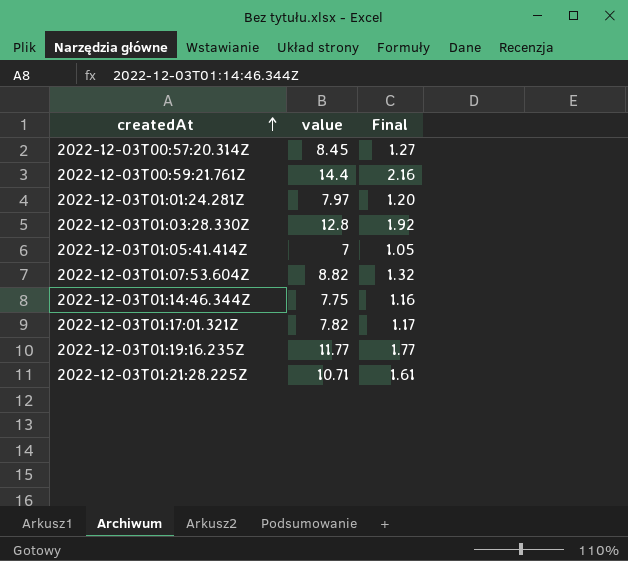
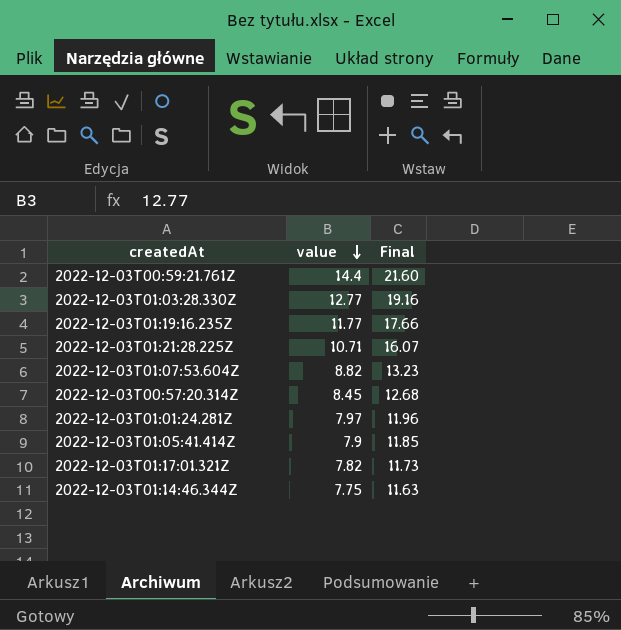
row order: createdAt ascending -> value descending
column Final | formula: [value] * 0.15 -> [value] * 1.5
2022-12-03T01:03:28.330Z | value: 12.8 -> 12.77
2022-12-03T01:05:41.414Z | value: 7 -> 7.9

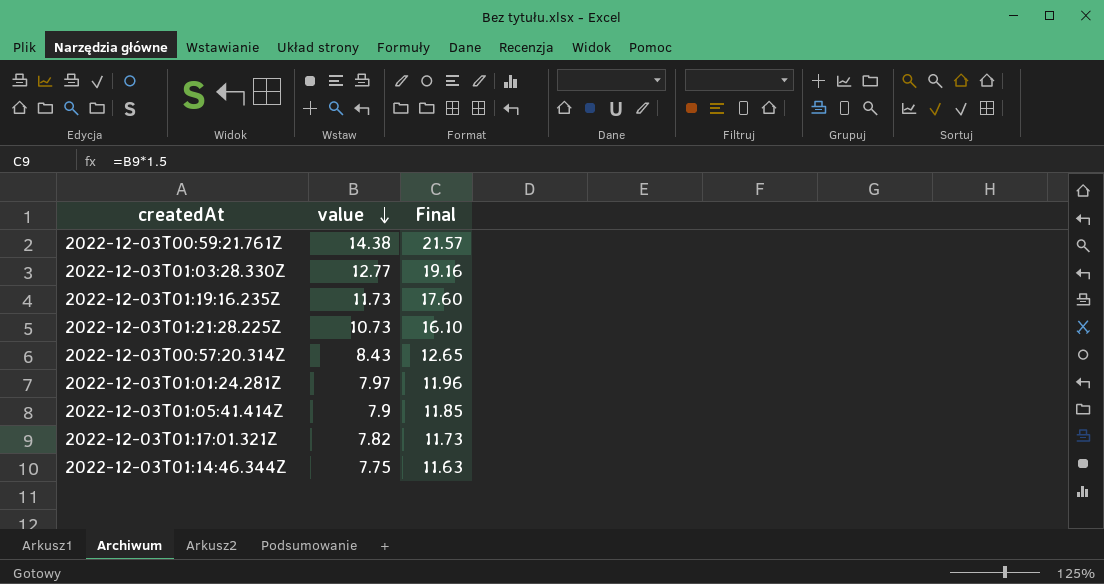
row 2022-12-03T01:07:53.604Z: 8.82 | 13.23 -> none
2022-12-03T00:59:21.761Z | value: 14.4 -> 14.38
2022-12-03T00:59:21.761Z | Final: 21.60 -> 21.57
2022-12-03T01:19:16.235Z | value: 11.77 -> 11.73
2022-12-03T01:19:16.235Z | Final: 17.66 -> 17.60
2022-12-03T01:21:28.225Z | value: 10.71 -> 10.73
2022-12-03T01:21:28.225Z | Final: 16.07 -> 16.10
2022-12-03T00:57:20.314Z | value: 8.45 -> 8.43
2022-12-03T00:57:20.314Z | Final: 12.68 -> 12.65

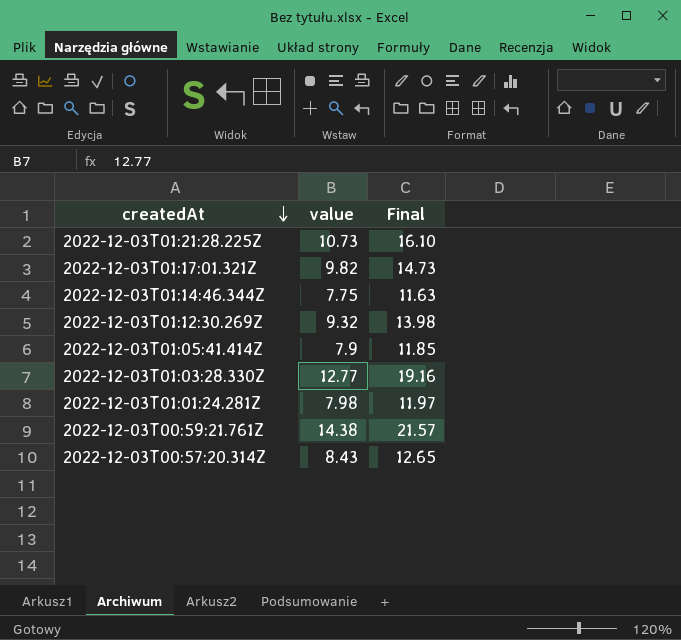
row order: value descending -> createdAt descending
row 2022-12-03T01:19:16.235Z: 11.73 | 17.60 -> none
2022-12-03T01:17:01.321Z | value: 7.82 -> 9.82
2022-12-03T01:17:01.321Z | Final: 11.73 -> 14.73
row 2022-12-03T01:12:30.269Z: none -> 9.32 | 13.98
2022-12-03T01:01:24.281Z | value: 7.97 -> 7.98
2022-12-03T01:01:24.281Z | Final: 11.96 -> 11.97

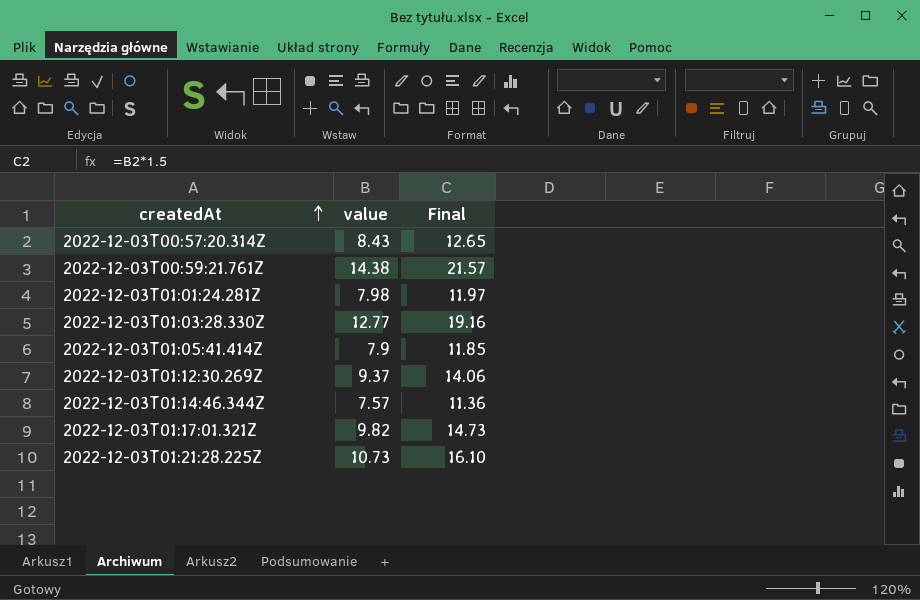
row order: createdAt descending -> createdAt ascending
2022-12-03T01:12:30.269Z | value: 9.32 -> 9.37
2022-12-03T01:12:30.269Z | Final: 13.98 -> 14.06
2022-12-03T01:14:46.344Z | value: 7.75 -> 7.57
2022-12-03T01:14:46.344Z | Final: 11.63 -> 11.36

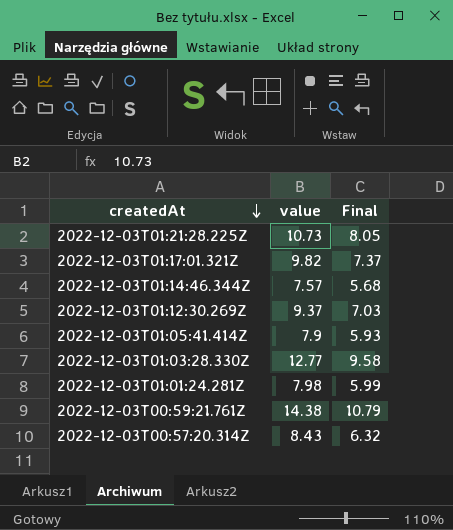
row order: createdAt ascending -> createdAt descending
column Final | formula: [value] * 1.5 -> [value] * 0.75

